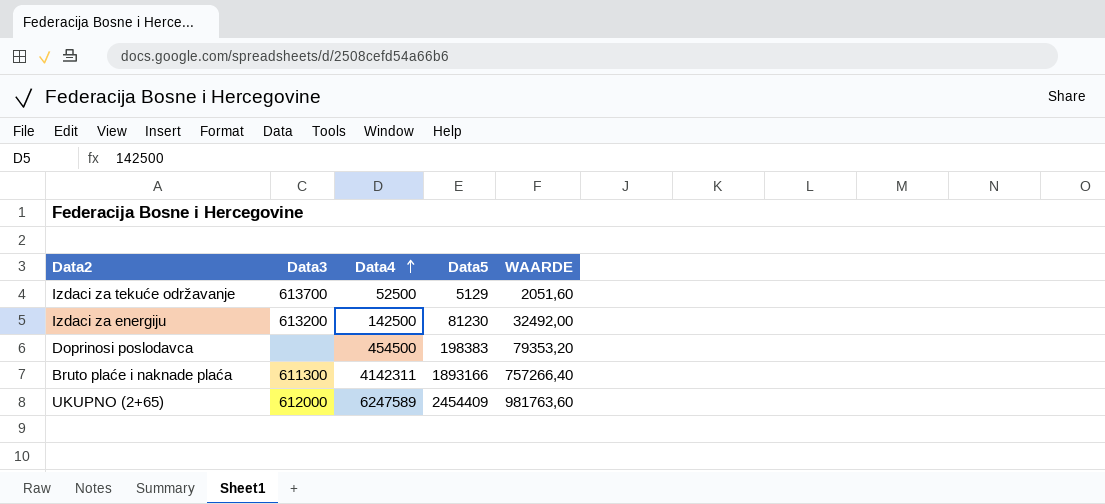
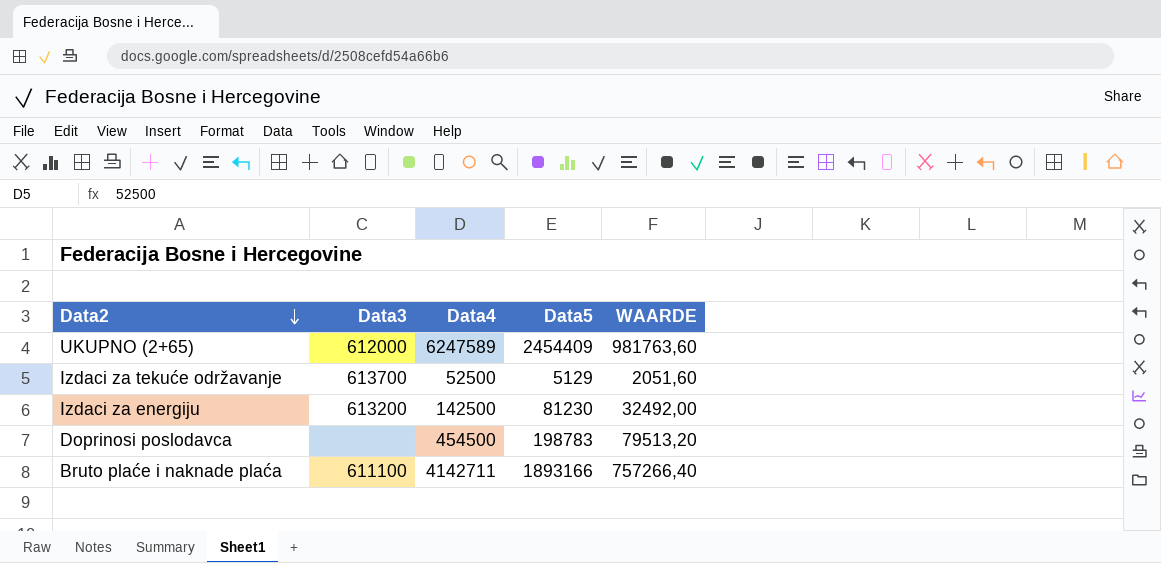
row order: Data4 ascending -> Data2 descending
Doprinosi poslodavca | Data5: 198383 -> 198783
Doprinosi poslodavca | WAARDE: 79353,20 -> 79513,20
Bruto plaće i naknade plaća | Data3: 611300 -> 611100
Bruto plaće i naknade plaća | Data4: 4142311 -> 4142711

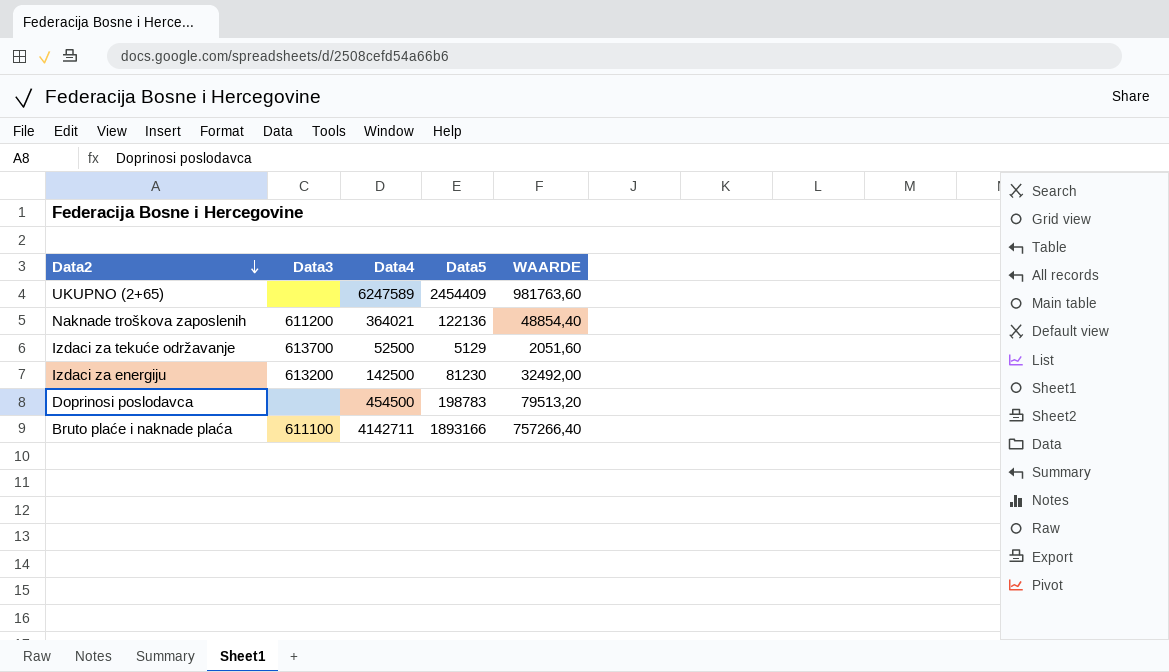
UKUPNO (2+65) | Data3: 612000 -> none
row Naknade troškova zaposlenih: none -> 611200 | 364021 | 122136 | 48854,40

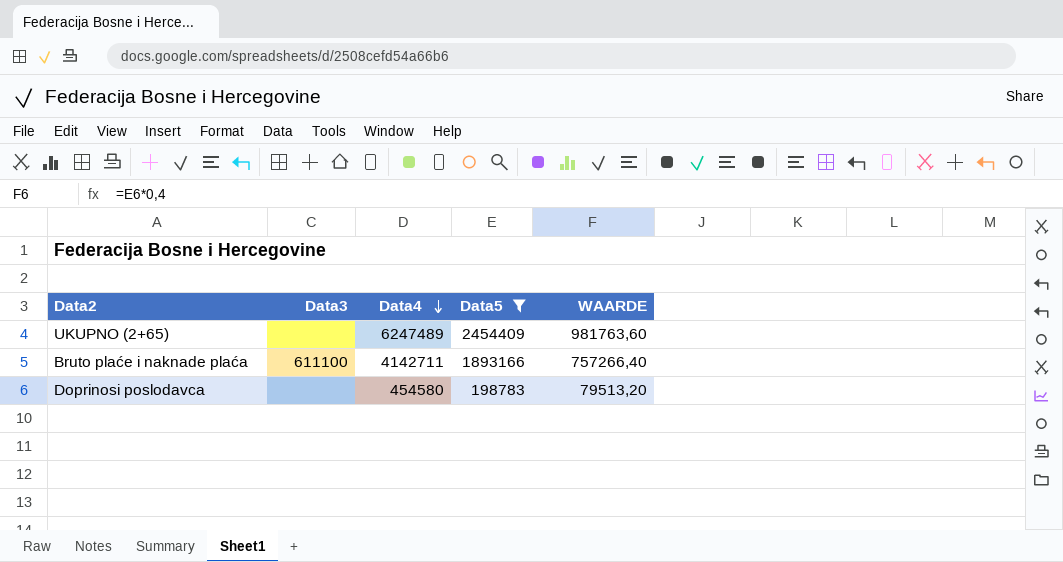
filter: none -> Data5 >= 198783
row order: Data2 descending -> Data4 descending
UKUPNO (2+65) | Data4: 6247589 -> 6247489
Doprinosi poslodavca | Data4: 454500 -> 454580

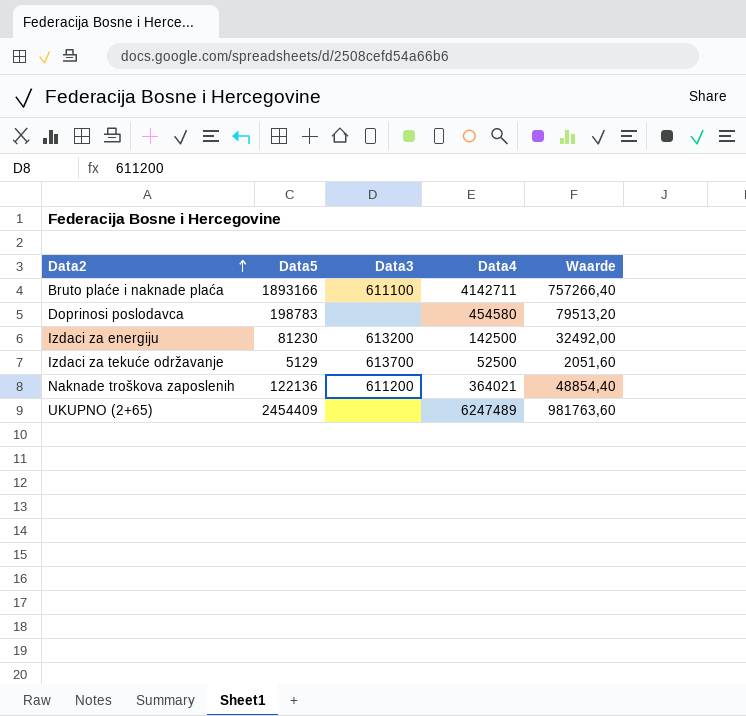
filter: Data5 >= 198783 -> none
row order: Data4 descending -> Data2 ascending
column Data5 | position: 4 -> 2
column name: WAARDE -> Waarde

